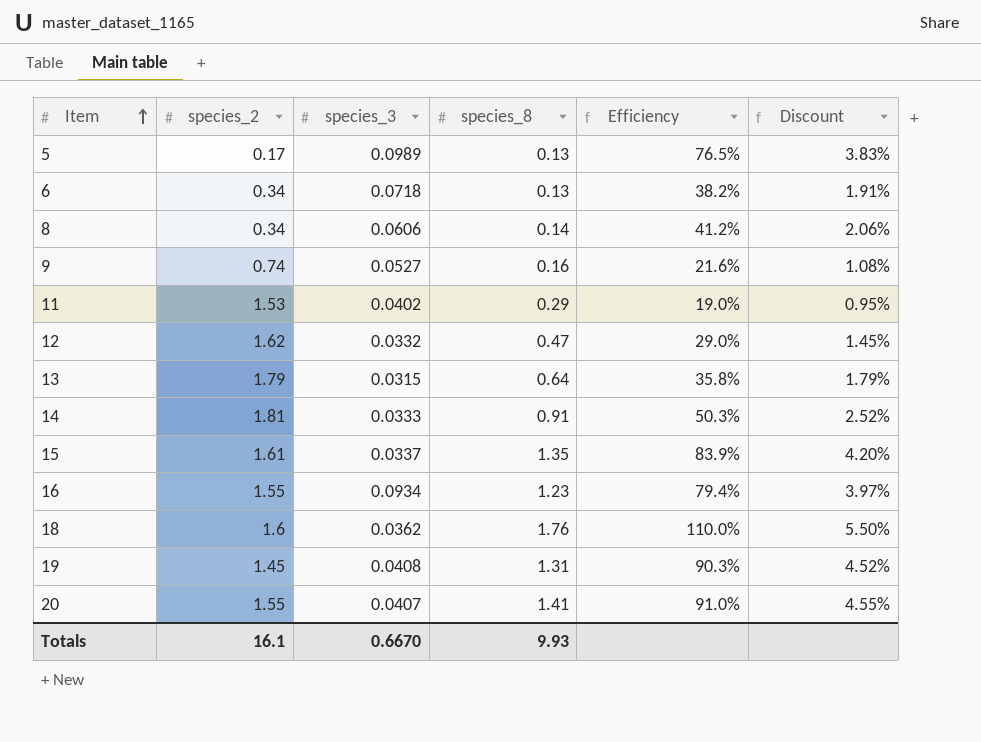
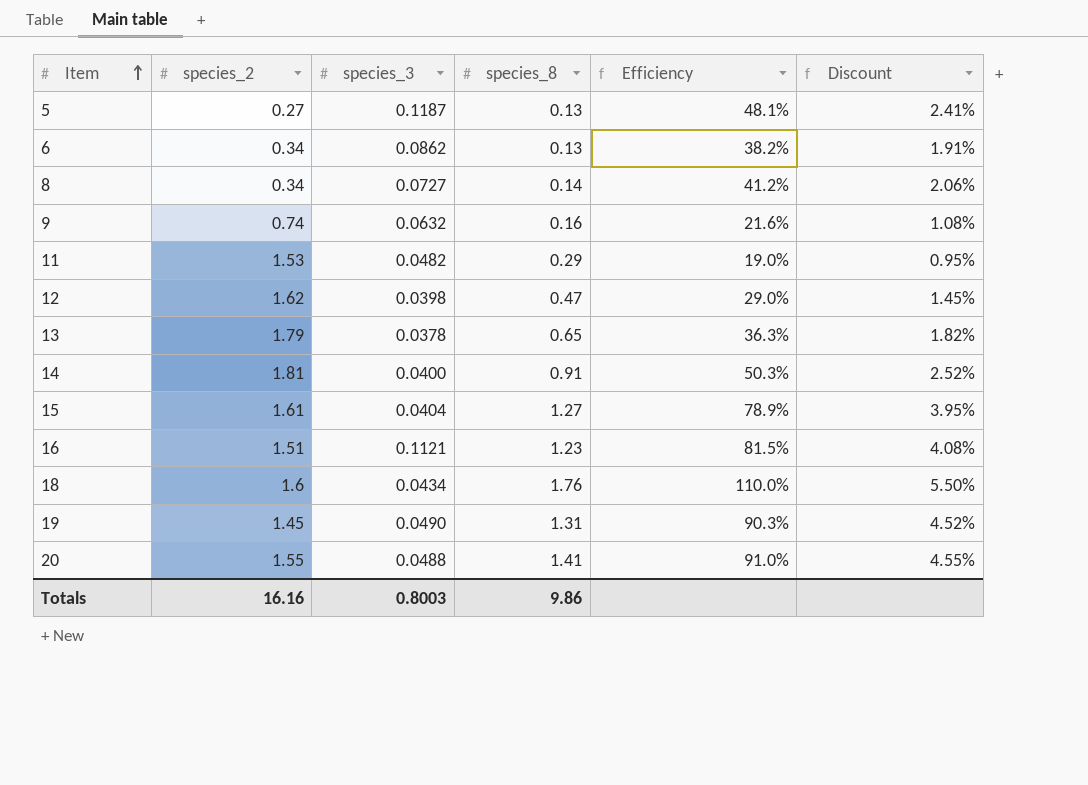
5 | species_2: 0.17 -> 0.27
5 | species_3: 0.0989 -> 0.1187
5 | Efficiency: 76.5% -> 48.1%
5 | Discount: 3.83% -> 2.41%
6 | species_3: 0.0718 -> 0.0862
8 | species_3: 0.0606 -> 0.0727
9 | species_3: 0.0527 -> 0.0632
11 | species_3: 0.0402 -> 0.0482
12 | species_3: 0.0332 -> 0.0398
13 | species_3: 0.0315 -> 0.0378
13 | species_8: 0.64 -> 0.65
13 | Efficiency: 35.8% -> 36.3%
13 | Discount: 1.79% -> 1.82%
14 | species_3: 0.0333 -> 0.0400
15 | species_3: 0.0337 -> 0.0404
15 | species_8: 1.35 -> 1.27
15 | Efficiency: 83.9% -> 78.9%
15 | Discount: 4.20% -> 3.95%
16 | species_2: 1.55 -> 1.51
16 | species_3: 0.0934 -> 0.1121
16 | Efficiency: 79.4% -> 81.5%
16 | Discount: 3.97% -> 4.08%
18 | species_3: 0.0362 -> 0.0434
19 | species_3: 0.0408 -> 0.0490
20 | species_3: 0.0407 -> 0.0488
Totals | species_2: 16.1 -> 16.16
Totals | species_3: 0.6670 -> 0.8003
Totals | species_8: 9.93 -> 9.86

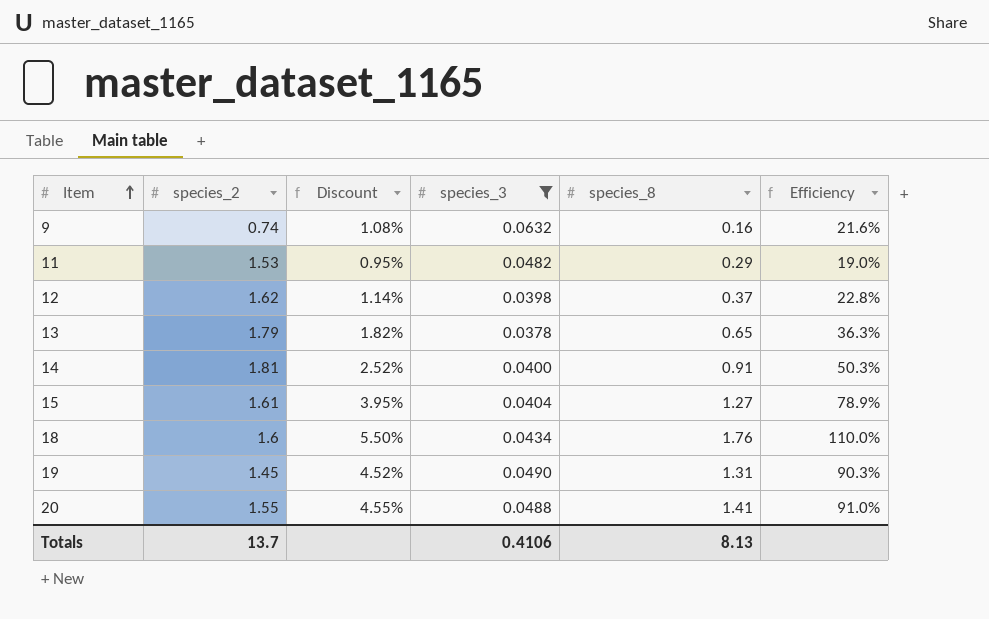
filter: none -> species_3 <= 0.0632
column Discount | position: 6 -> 3
12 | Discount: 1.45% -> 1.14%
12 | species_8: 0.47 -> 0.37
12 | Efficiency: 29.0% -> 22.8%
Totals | species_2: 16.16 -> 13.7
Totals | species_3: 0.8003 -> 0.4106
Totals | species_8: 9.86 -> 8.13

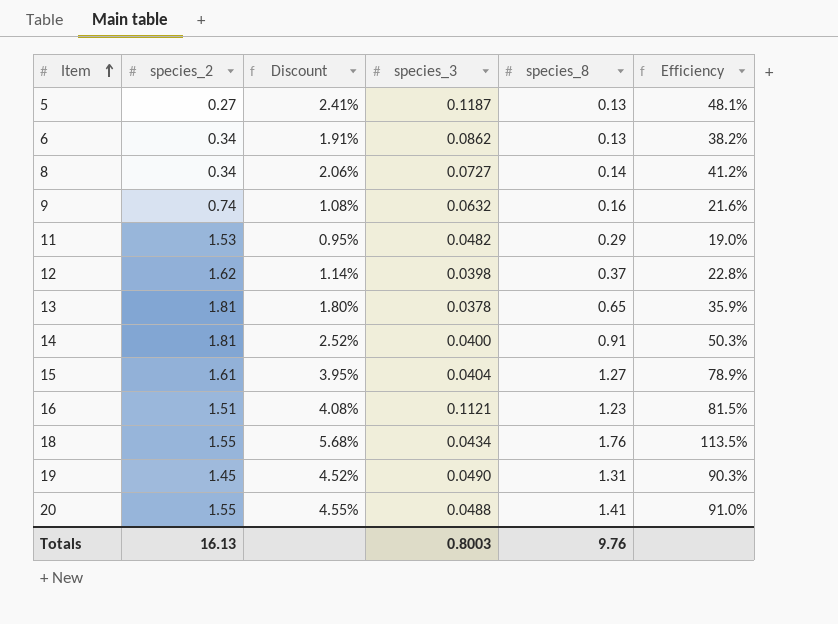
filter: species_3 <= 0.0632 -> none
13 | species_2: 1.79 -> 1.81
13 | Discount: 1.82% -> 1.80%
13 | Efficiency: 36.3% -> 35.9%
18 | species_2: 1.6 -> 1.55
18 | Discount: 5.50% -> 5.68%
18 | Efficiency: 110.0% -> 113.5%
Totals | species_2: 13.7 -> 16.13
Totals | species_3: 0.4106 -> 0.8003
Totals | species_8: 8.13 -> 9.76

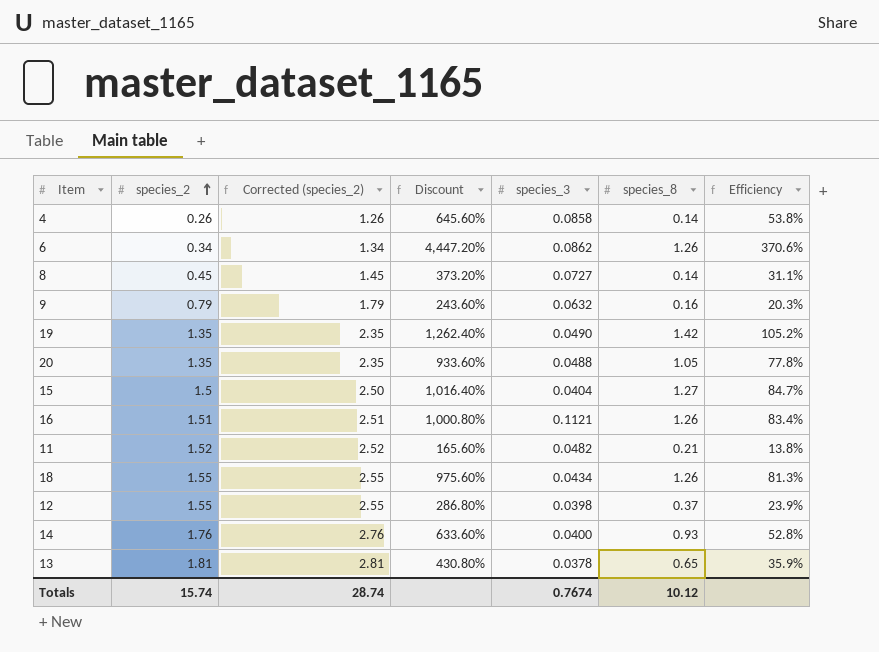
row order: Item ascending -> species_2 ascending
column Corrected (species_2) | formula: none -> [species_2] + 1
column Discount | formula: [Efficiency] * 0.05 -> [Efficiency] * 12
row 5: 0.27 | 2.41% | 0.1187 | 0.13 | 48.1% -> none
row 4: none -> 0.26 | 1.26 | 645.60% | 0.0858 | 0.14 | 53.8%
6 | species_8: 0.13 -> 1.26
6 | Efficiency: 38.2% -> 370.6%
8 | species_2: 0.34 -> 0.45
8 | Efficiency: 41.2% -> 31.1%
9 | species_2: 0.74 -> 0.79
9 | Efficiency: 21.6% -> 20.3%
19 | species_2: 1.45 -> 1.35
19 | species_8: 1.31 -> 1.42
19 | Efficiency: 90.3% -> 105.2%
20 | species_2: 1.55 -> 1.35
20 | species_8: 1.41 -> 1.05
20 | Efficiency: 91.0% -> 77.8%
15 | species_2: 1.61 -> 1.5
15 | Efficiency: 78.9% -> 84.7%
16 | species_8: 1.23 -> 1.26
16 | Efficiency: 81.5% -> 83.4%
11 | species_2: 1.53 -> 1.52
11 | species_8: 0.29 -> 0.21
11 | Efficiency: 19.0% -> 13.8%
18 | species_8: 1.76 -> 1.26
18 | Efficiency: 113.5% -> 81.3%
12 | species_2: 1.62 -> 1.55
12 | Efficiency: 22.8% -> 23.9%
14 | species_2: 1.81 -> 1.76
14 | species_8: 0.91 -> 0.93
14 | Efficiency: 50.3% -> 52.8%
Totals | species_2: 16.13 -> 15.74
Totals | species_3: 0.8003 -> 0.7674
Totals | species_8: 9.76 -> 10.12

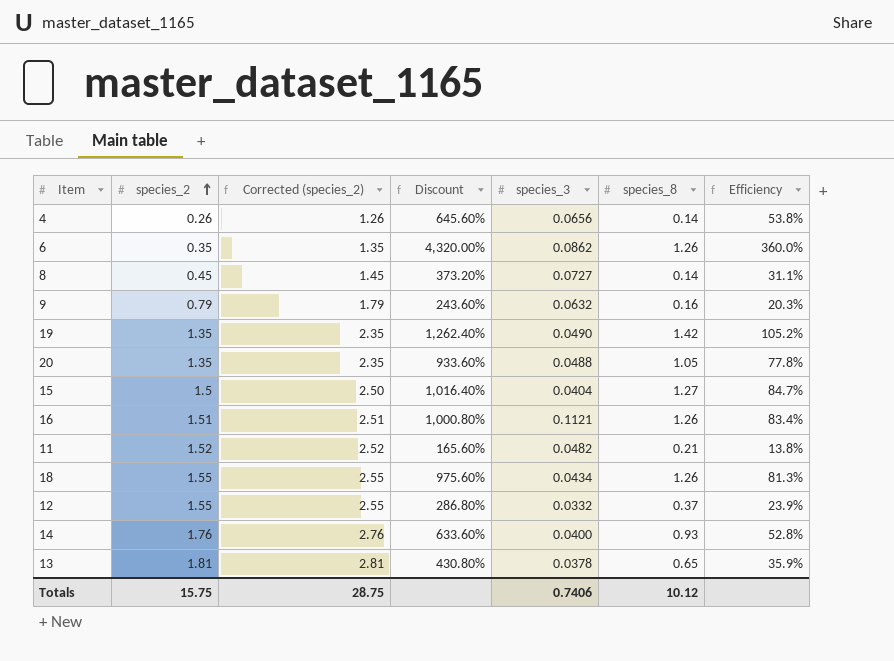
4 | species_3: 0.0858 -> 0.0656
6 | species_2: 0.34 -> 0.35
6 | Corrected (species_2): 1.34 -> 1.35
6 | Discount: 4,447.20% -> 4,320.00%
6 | Efficiency: 370.6% -> 360.0%
12 | species_3: 0.0398 -> 0.0332
Totals | species_2: 15.74 -> 15.75
Totals | Corrected (species_2): 28.74 -> 28.75
Totals | species_3: 0.7674 -> 0.7406

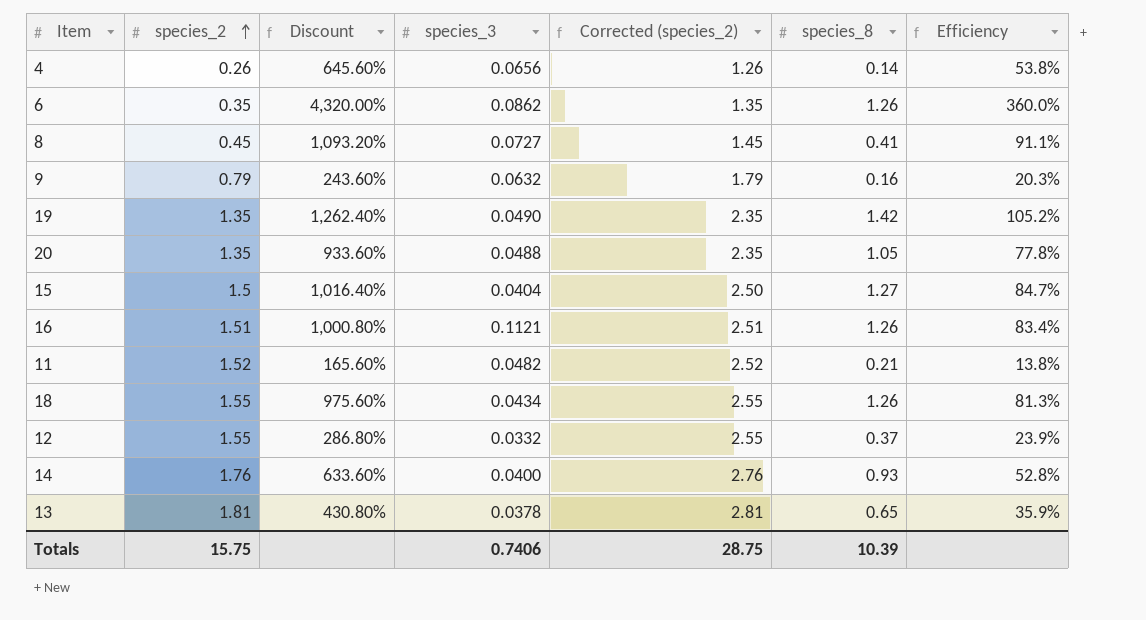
column Corrected (species_2) | position: 3 -> 5
8 | Discount: 373.20% -> 1,093.20%
8 | species_8: 0.14 -> 0.41
8 | Efficiency: 31.1% -> 91.1%
Totals | species_8: 10.12 -> 10.39

